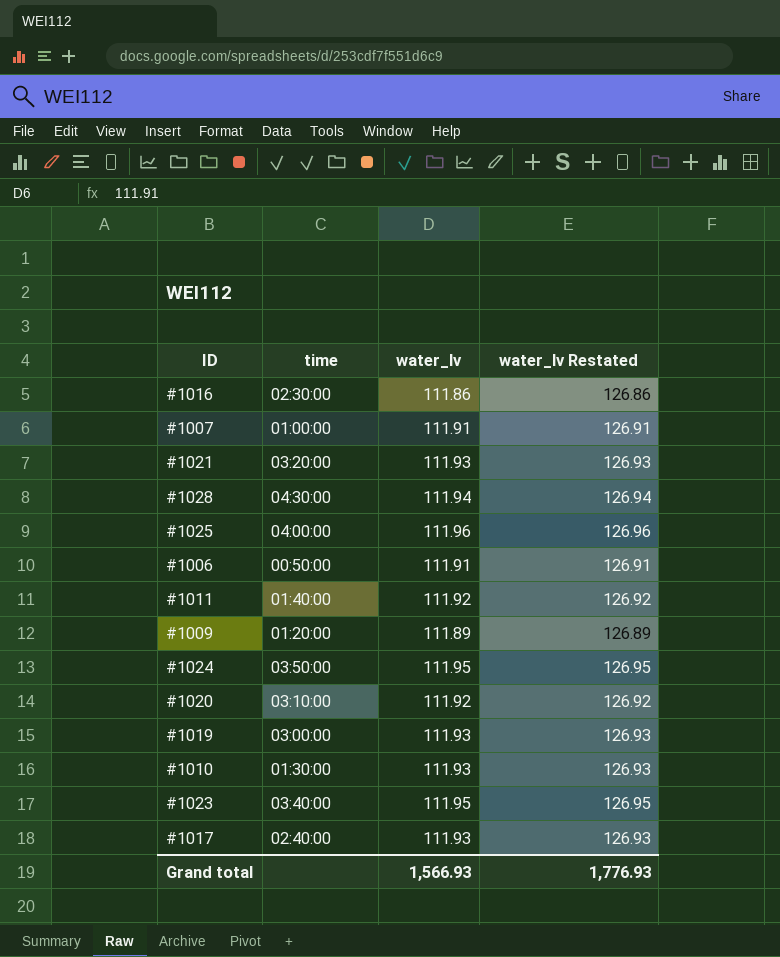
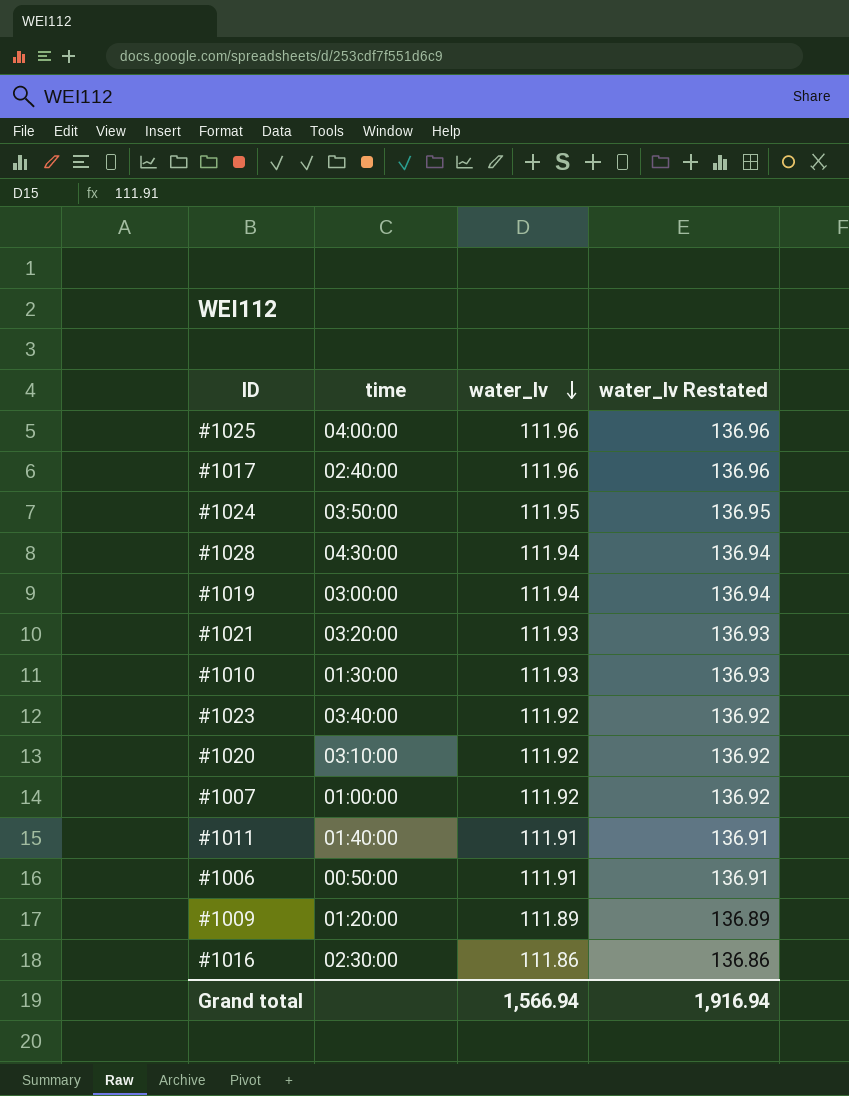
row order: none -> water_lv descending
column water_lv Restated | formula: [water_lv] + 15 -> [water_lv] + 25
#1017 | water_lv: 111.93 -> 111.96
#1019 | water_lv: 111.93 -> 111.94
#1023 | water_lv: 111.95 -> 111.92
#1007 | water_lv: 111.91 -> 111.92
#1011 | water_lv: 111.92 -> 111.91
Grand total | water_lv: 1,566.93 -> 1,566.94
Grand total | water_lv Restated: 1,776.93 -> 1,916.94

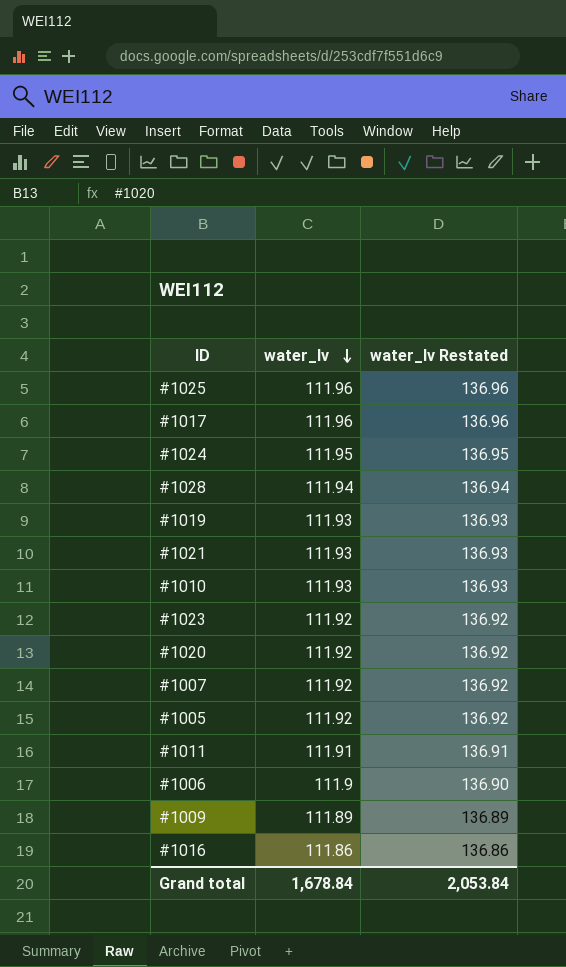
column time | position: 2 -> none
#1019 | water_lv: 111.94 -> 111.93
#1019 | water_lv Restated: 136.94 -> 136.93
row #1005: none -> 111.92 | 136.92
#1006 | water_lv: 111.91 -> 111.9
#1006 | water_lv Restated: 136.91 -> 136.90
Grand total | water_lv: 1,566.94 -> 1,678.84
Grand total | water_lv Restated: 1,916.94 -> 2,053.84

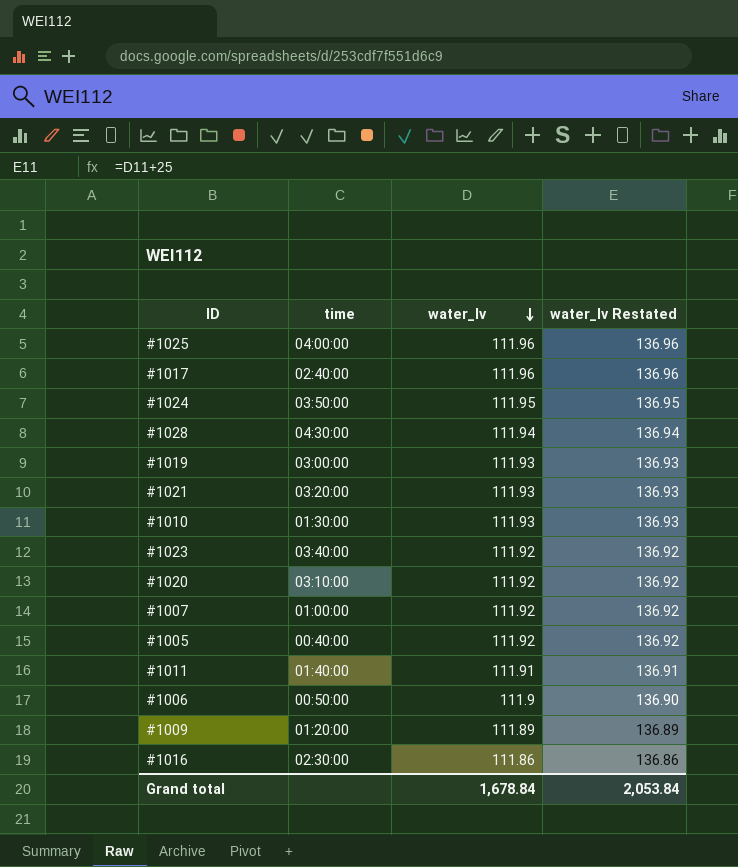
column time | position: none -> 2

